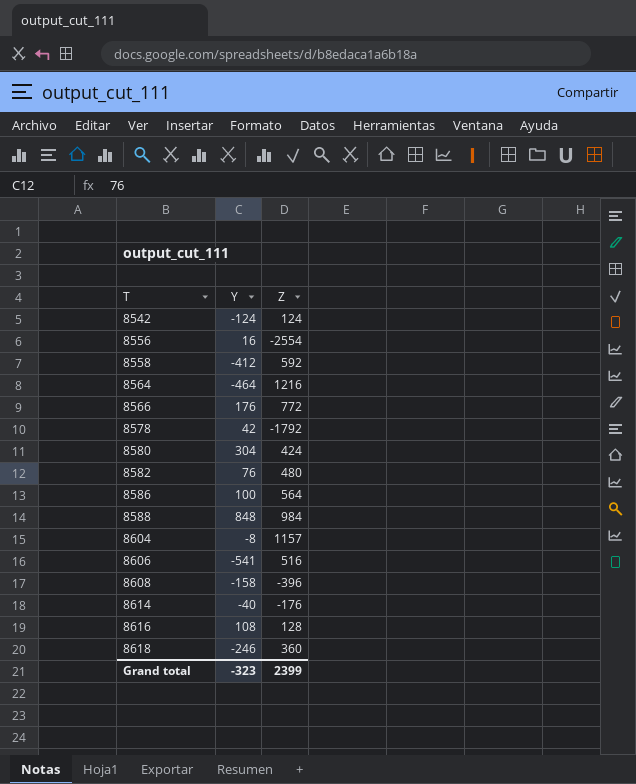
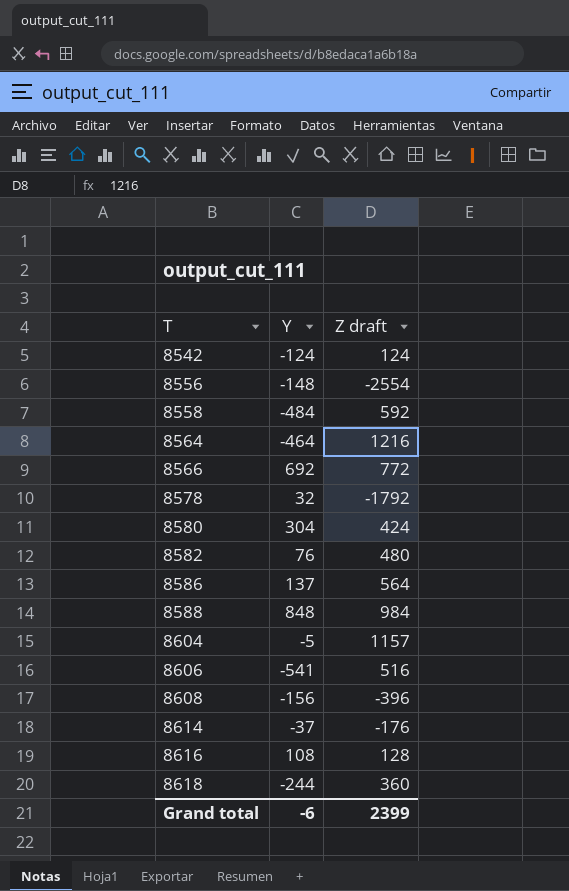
column name: Z -> Z draft
8556 | Y: 16 -> -148
8558 | Y: -412 -> -484
8566 | Y: 176 -> 692
8578 | Y: 42 -> 32
8586 | Y: 100 -> 137
8604 | Y: -8 -> -5
8608 | Y: -158 -> -156
8614 | Y: -40 -> -37
8618 | Y: -246 -> -244
Grand total | Y: -323 -> -6

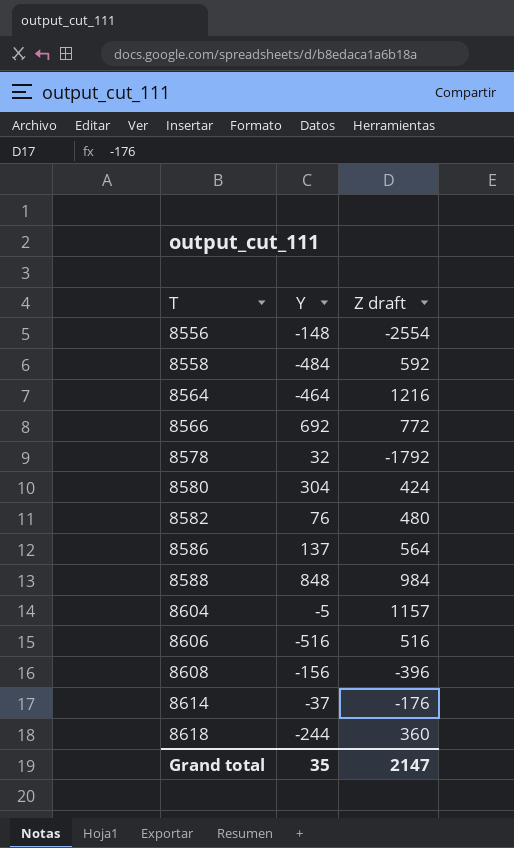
row 8542: -124 | 124 -> none
row 8616: 108 | 128 -> none
8606 | Y: -541 -> -516
Grand total | Y: -6 -> 35
Grand total | Z draft: 2399 -> 2147

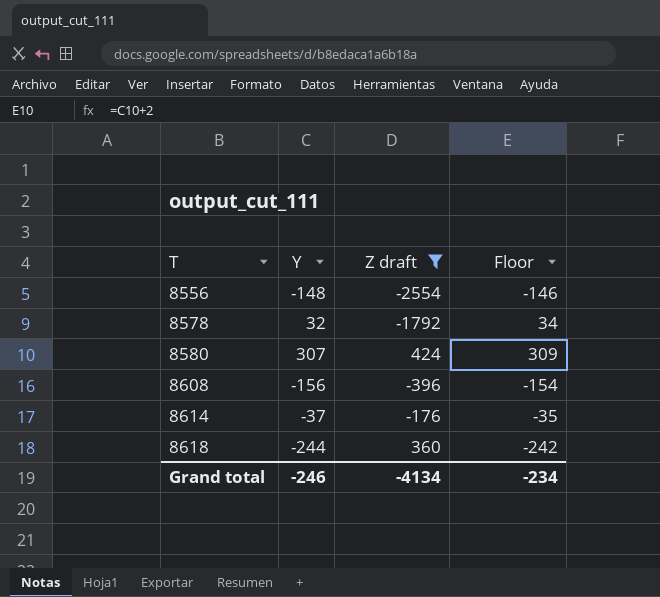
filter: none -> Z draft <= 424
column Floor | formula: none -> [Y] + 2
8580 | Y: 304 -> 307
Grand total | Y: 35 -> -246
Grand total | Z draft: 2147 -> -4134

